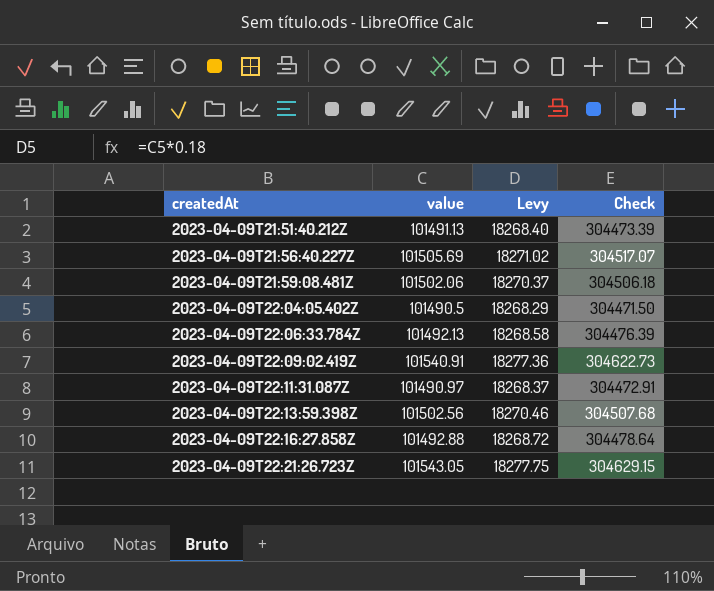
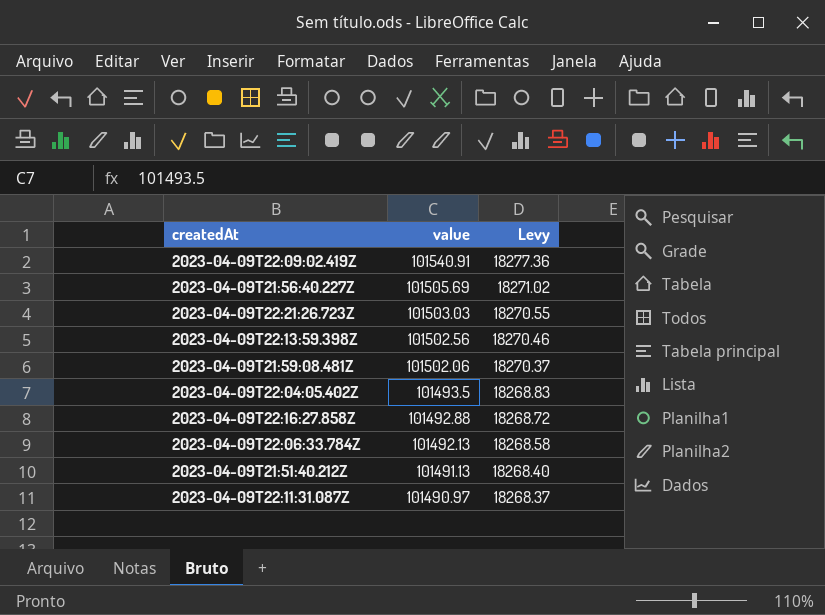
row order: createdAt ascending -> value descending
column Check | formula: [value] * 3 -> none
2023-04-09T22:21:26.723Z | value: 101543.05 -> 101503.03
2023-04-09T22:21:26.723Z | Levy: 18277.75 -> 18270.55
2023-04-09T22:04:05.402Z | value: 101490.5 -> 101493.5
2023-04-09T22:04:05.402Z | Levy: 18268.29 -> 18268.83

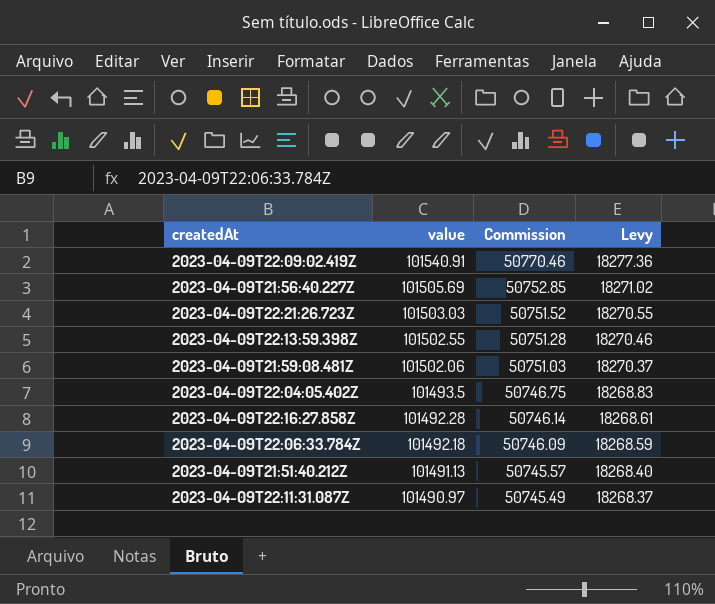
column Commission | formula: none -> [value] * 0.5
2023-04-09T22:13:59.398Z | value: 101502.56 -> 101502.55
2023-04-09T22:16:27.858Z | value: 101492.88 -> 101492.28
2023-04-09T22:16:27.858Z | Levy: 18268.72 -> 18268.61
2023-04-09T22:06:33.784Z | value: 101492.13 -> 101492.18
2023-04-09T22:06:33.784Z | Levy: 18268.58 -> 18268.59

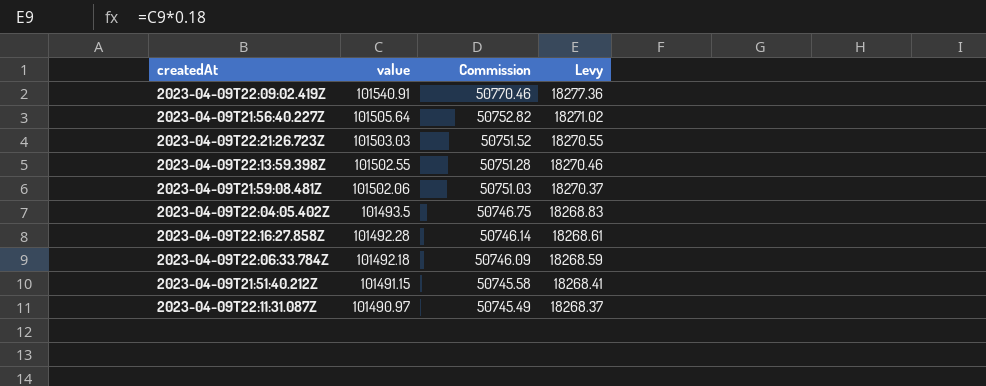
2023-04-09T21:56:40.227Z | value: 101505.69 -> 101505.64
2023-04-09T21:56:40.227Z | Commission: 50752.85 -> 50752.82
2023-04-09T21:51:40.212Z | value: 101491.13 -> 101491.15
2023-04-09T21:51:40.212Z | Commission: 50745.57 -> 50745.58
2023-04-09T21:51:40.212Z | Levy: 18268.40 -> 18268.41

